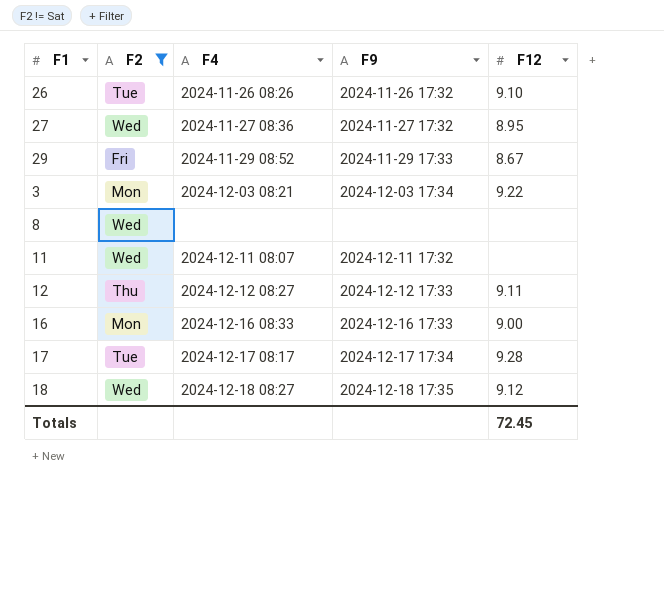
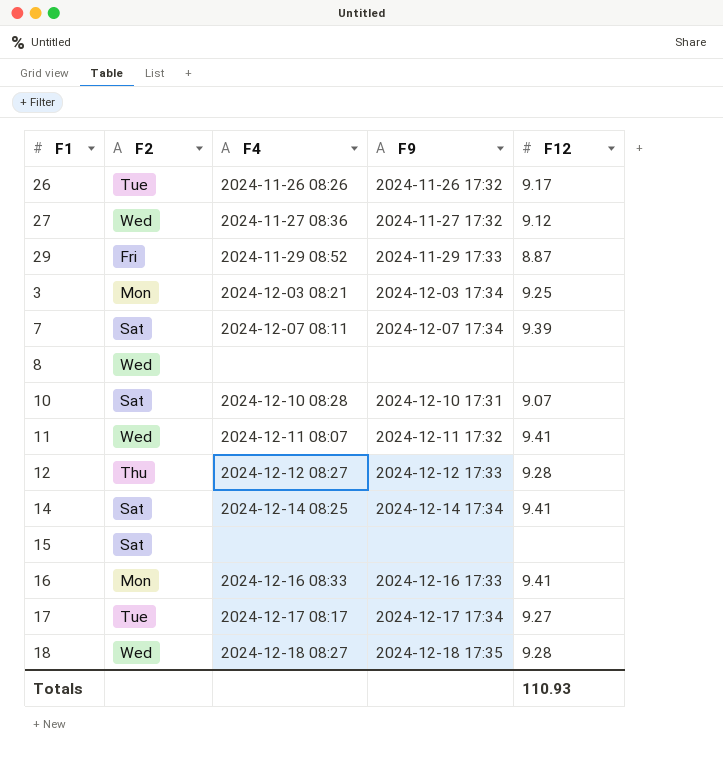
filter: F2 != Sat -> none
26 | F12: 9.10 -> 9.17
27 | F12: 8.95 -> 9.12
29 | F12: 8.67 -> 8.87
3 | F12: 9.22 -> 9.25
11 | F12: none -> 9.41
12 | F12: 9.11 -> 9.28
16 | F12: 9.00 -> 9.41
17 | F12: 9.28 -> 9.27
18 | F12: 9.12 -> 9.28
Totals | F12: 72.45 -> 110.93

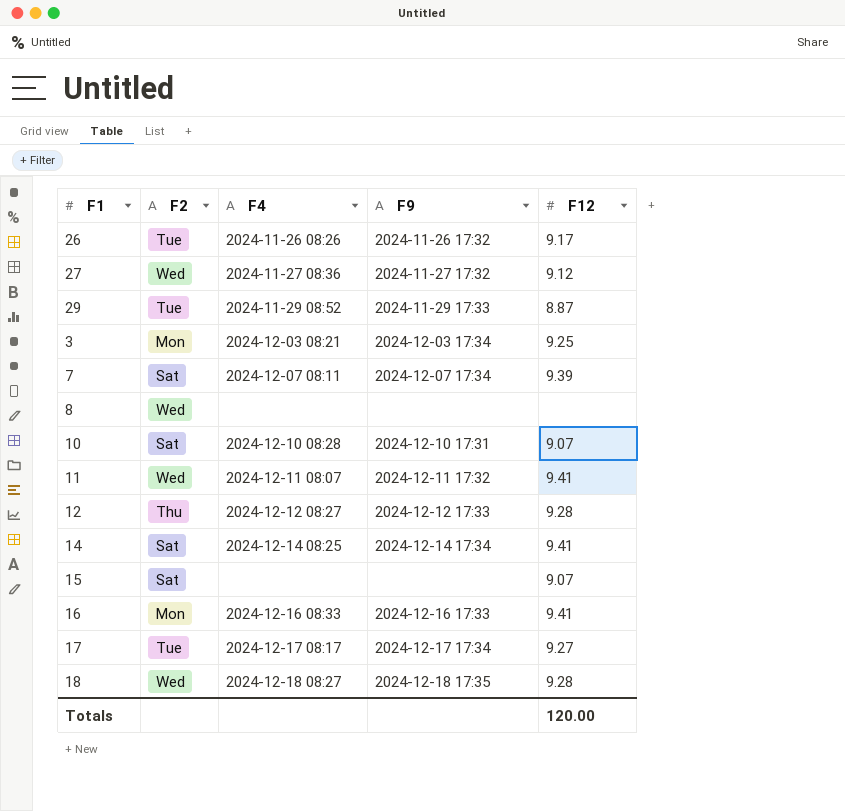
29 | F2: Fri -> Tue
15 | F12: none -> 9.07
Totals | F12: 110.93 -> 120.00

